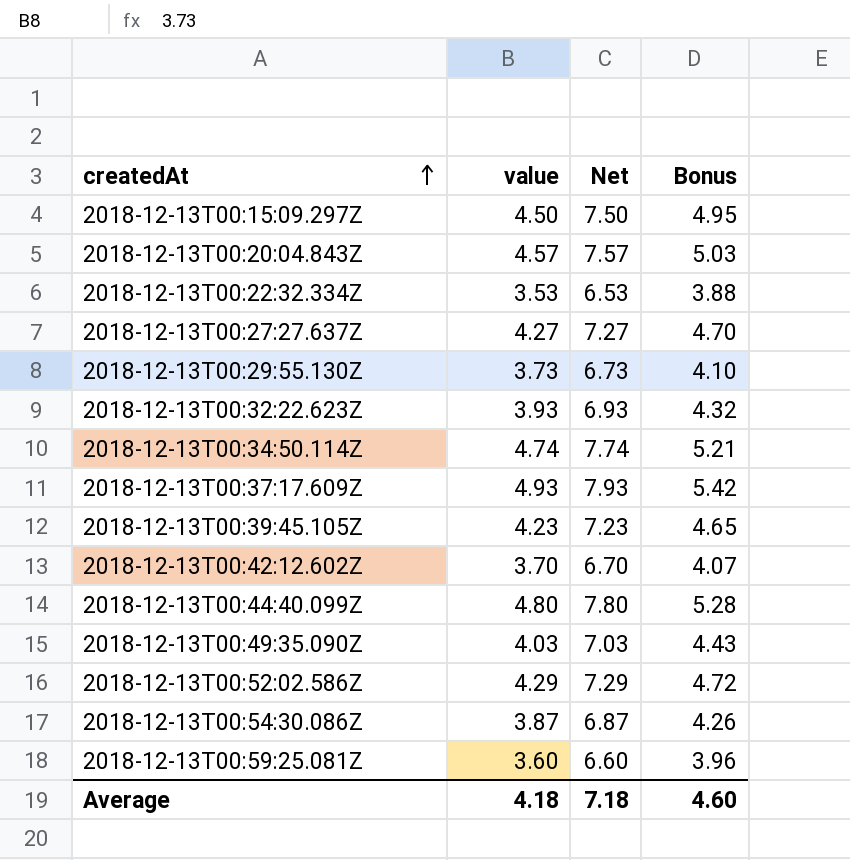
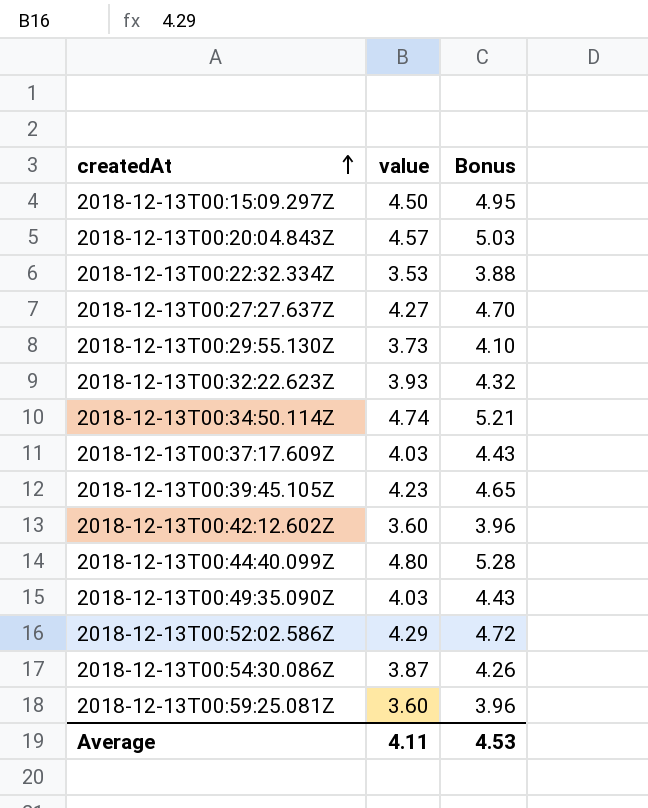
column Net | formula: [value] + 3 -> none
2018-12-13T00:37:17.609Z | value: 4.93 -> 4.03
2018-12-13T00:37:17.609Z | Bonus: 5.42 -> 4.43
2018-12-13T00:42:12.602Z | value: 3.70 -> 3.60
2018-12-13T00:42:12.602Z | Bonus: 4.07 -> 3.96
Average | value: 4.18 -> 4.11
Average | Bonus: 4.60 -> 4.53

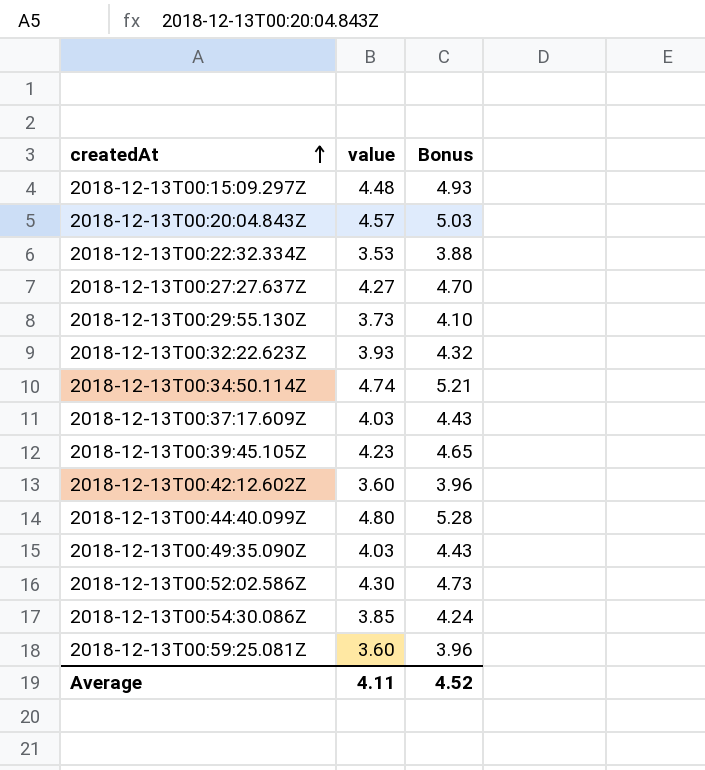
2018-12-13T00:15:09.297Z | value: 4.50 -> 4.48
2018-12-13T00:15:09.297Z | Bonus: 4.95 -> 4.93
2018-12-13T00:52:02.586Z | value: 4.29 -> 4.30
2018-12-13T00:52:02.586Z | Bonus: 4.72 -> 4.73
2018-12-13T00:54:30.086Z | value: 3.87 -> 3.85
2018-12-13T00:54:30.086Z | Bonus: 4.26 -> 4.24
Average | Bonus: 4.53 -> 4.52

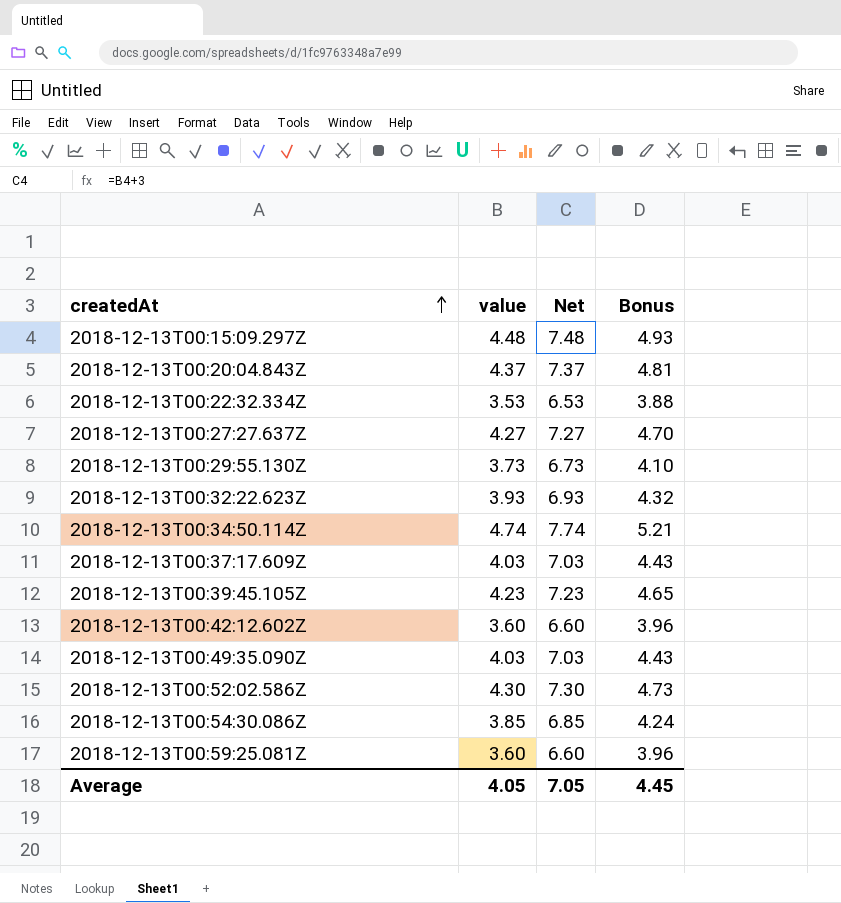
column Net | formula: none -> [value] + 3
row 2018-12-13T00:44:40.099Z: 4.80 | 5.28 -> none
2018-12-13T00:20:04.843Z | value: 4.57 -> 4.37
2018-12-13T00:20:04.843Z | Bonus: 5.03 -> 4.81
Average | value: 4.11 -> 4.05
Average | Bonus: 4.52 -> 4.45

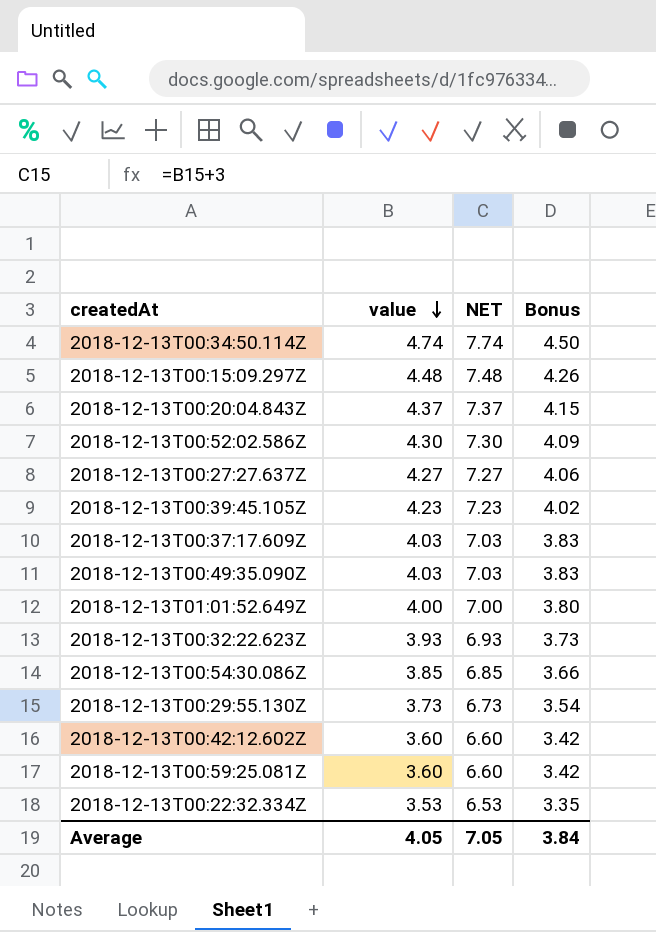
row order: createdAt ascending -> value descending
column name: Net -> NET
column Bonus | formula: [value] * 1.1 -> [value] * 0.95
row 2018-12-13T01:01:52.649Z: none -> 4.00 | 7.00 | 3.80
Average | Bonus: 4.45 -> 3.84

